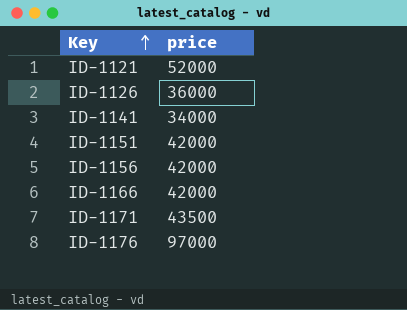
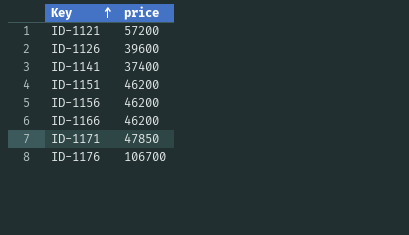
ID-1121 | price: 52000 -> 57200
ID-1126 | price: 36000 -> 39600
ID-1141 | price: 34000 -> 37400
ID-1151 | price: 42000 -> 46200
ID-1156 | price: 42000 -> 46200
ID-1166 | price: 42000 -> 46200
ID-1171 | price: 43500 -> 47850
ID-1176 | price: 97000 -> 106700

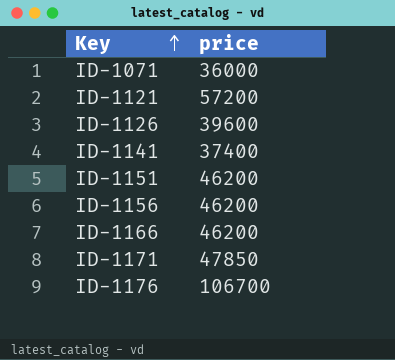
row ID-1071: none -> 36000

